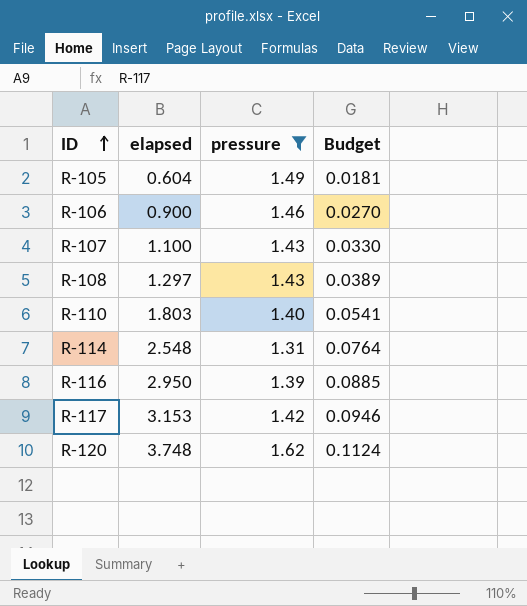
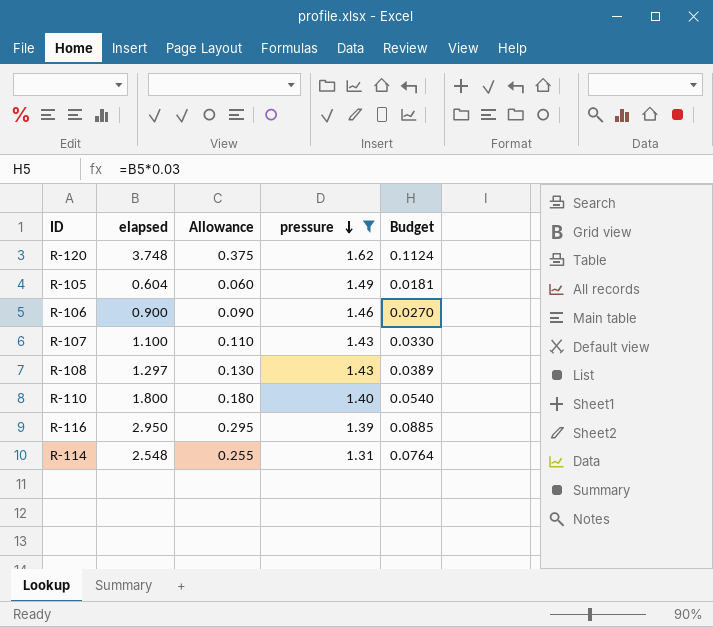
row order: ID ascending -> pressure descending
column Allowance | formula: none -> [elapsed] * 0.1
row R-117: 3.153 | 1.42 | 0.0946 -> none
R-110 | elapsed: 1.803 -> 1.800
R-110 | Budget: 0.0541 -> 0.0540

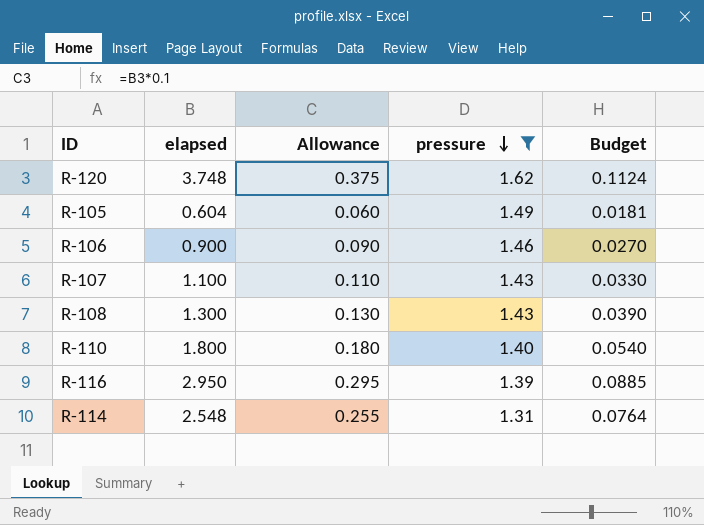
R-108 | elapsed: 1.297 -> 1.300
R-108 | Budget: 0.0389 -> 0.0390

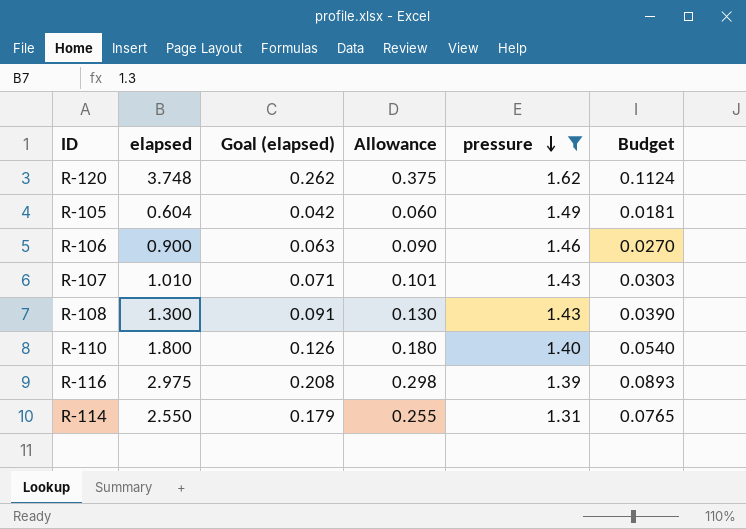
column Goal (elapsed) | formula: none -> [elapsed] * 0.07
R-107 | elapsed: 1.100 -> 1.010
R-107 | Allowance: 0.110 -> 0.101
R-107 | Budget: 0.0330 -> 0.0303
R-116 | elapsed: 2.950 -> 2.975
R-116 | Allowance: 0.295 -> 0.298
R-116 | Budget: 0.0885 -> 0.0893
R-114 | elapsed: 2.548 -> 2.550
R-114 | Budget: 0.0764 -> 0.0765

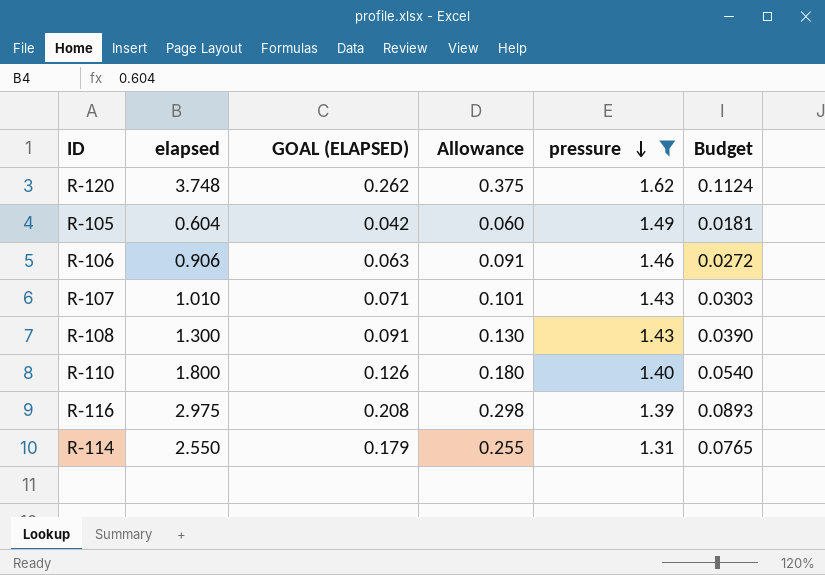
column name: Goal (elapsed) -> GOAL (ELAPSED)
R-106 | elapsed: 0.900 -> 0.906
R-106 | Allowance: 0.090 -> 0.091
R-106 | Budget: 0.0270 -> 0.0272

